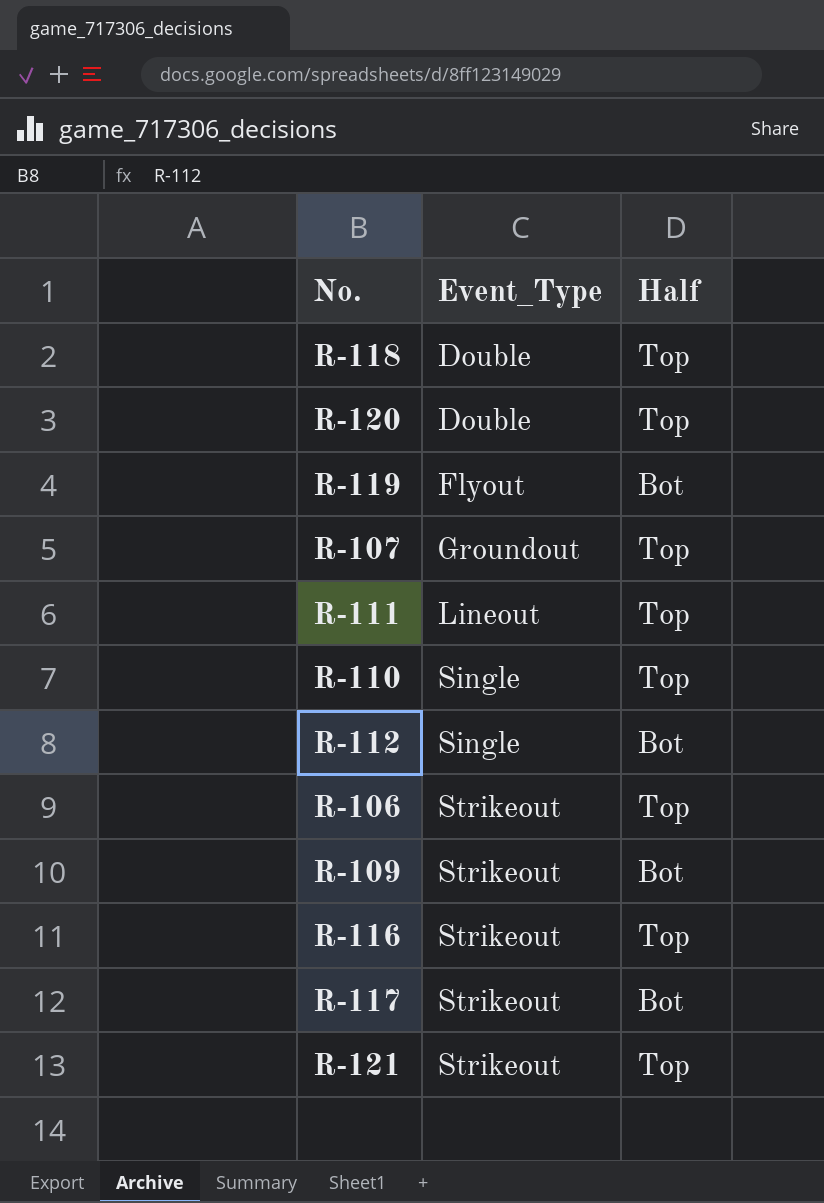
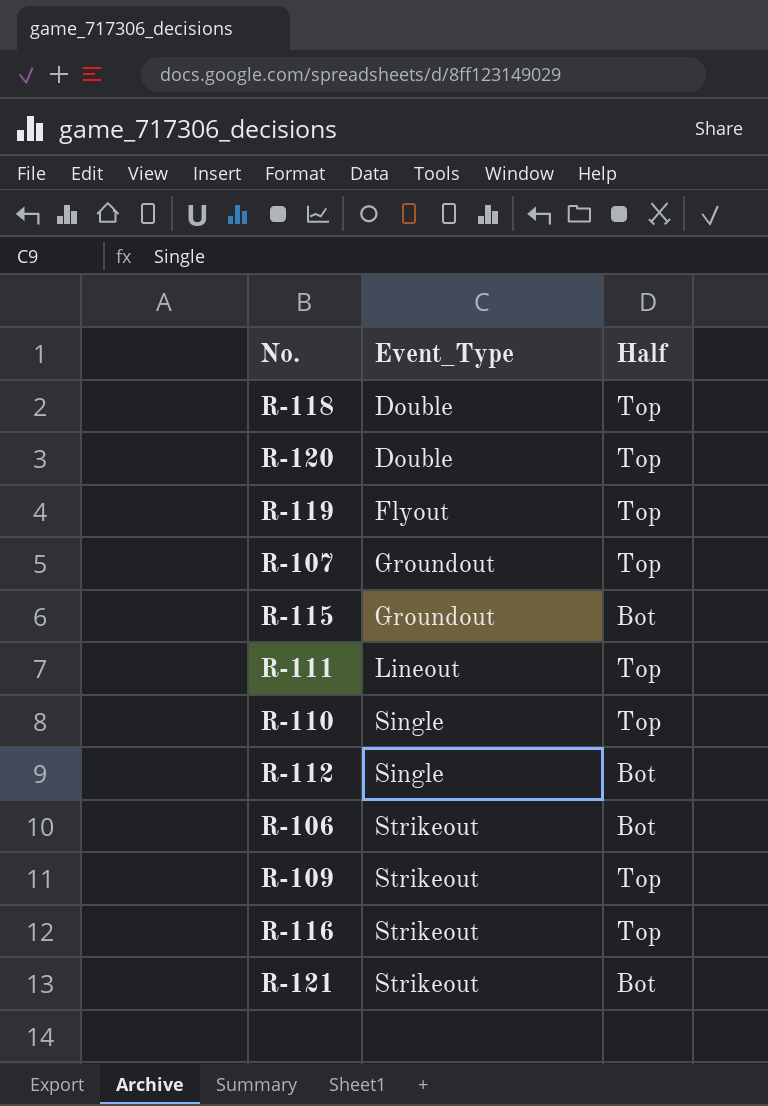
row R-117: Strikeout | Bot -> none
R-119 | Half: Bot -> Top
row R-115: none -> Groundout | Bot
R-106 | Half: Top -> Bot
R-109 | Half: Bot -> Top
R-121 | Half: Top -> Bot

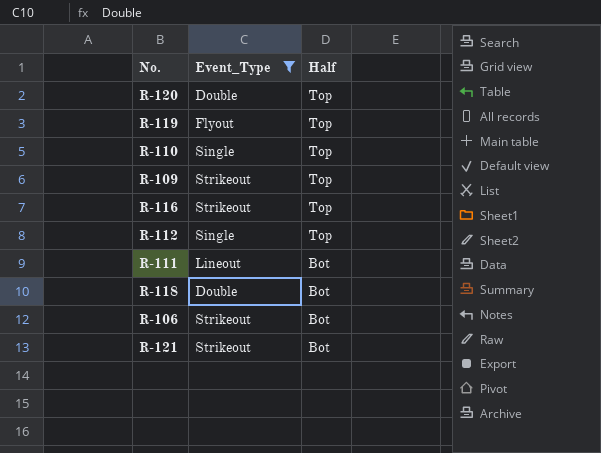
filter: none -> Event_Type != Groundout
row order: Event_Type ascending -> Half descending
R-112 | Half: Bot -> Top
R-111 | Half: Top -> Bot
R-118 | Half: Top -> Bot

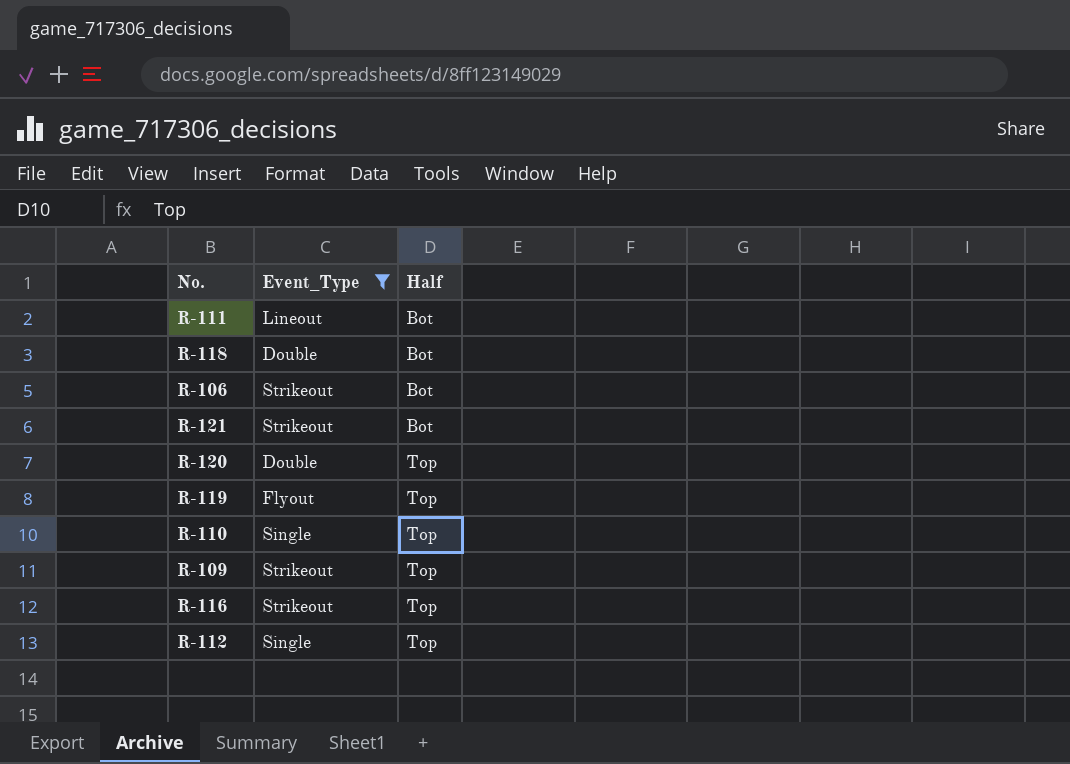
row order: Half descending -> Half ascending

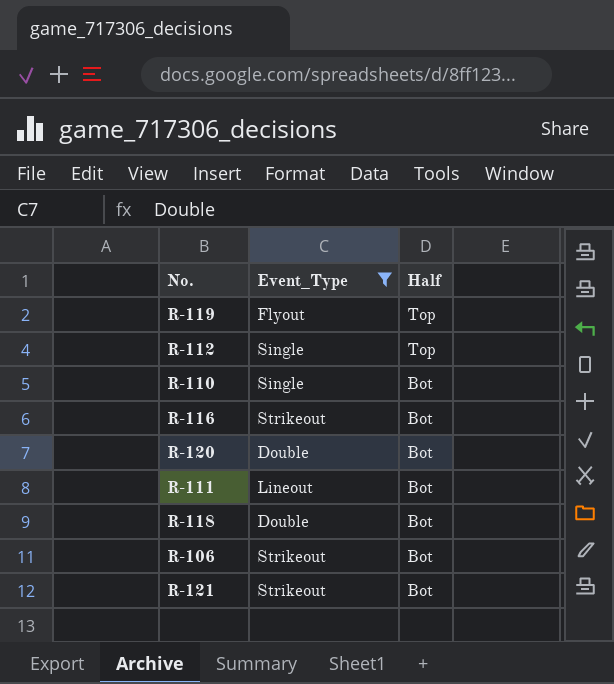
row order: Half ascending -> Half descending
row R-109: Strikeout | Top -> none
R-110 | Half: Top -> Bot
R-116 | Half: Top -> Bot
R-120 | Half: Top -> Bot

